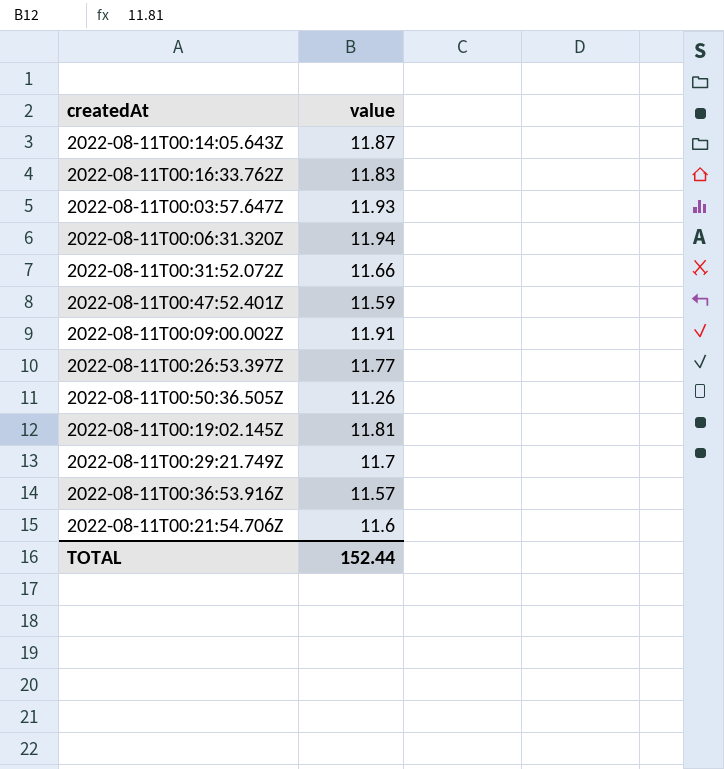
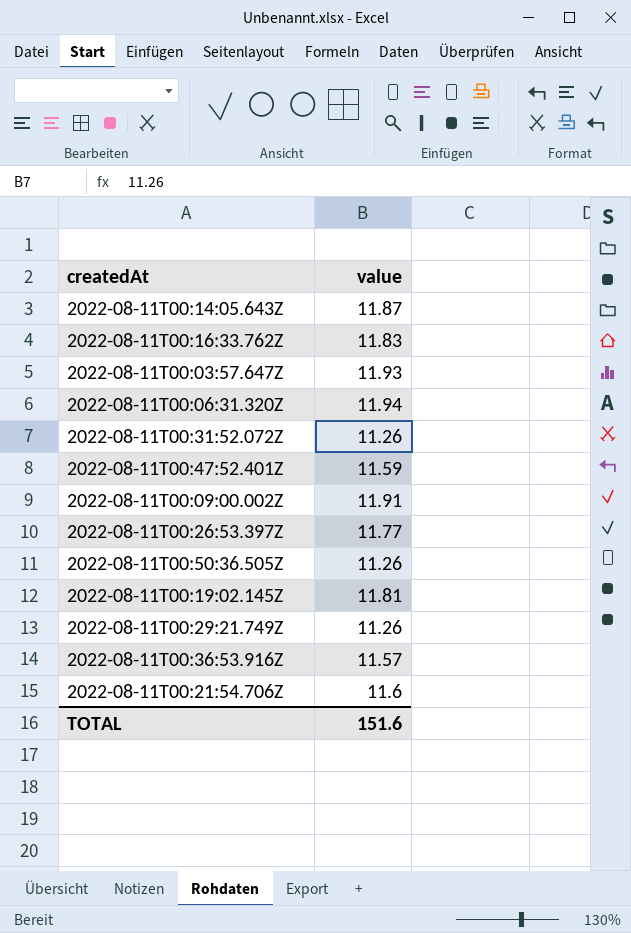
2022-08-11T00:31:52.072Z | value: 11.66 -> 11.26
2022-08-11T00:29:21.749Z | value: 11.7 -> 11.26
TOTAL | value: 152.44 -> 151.6

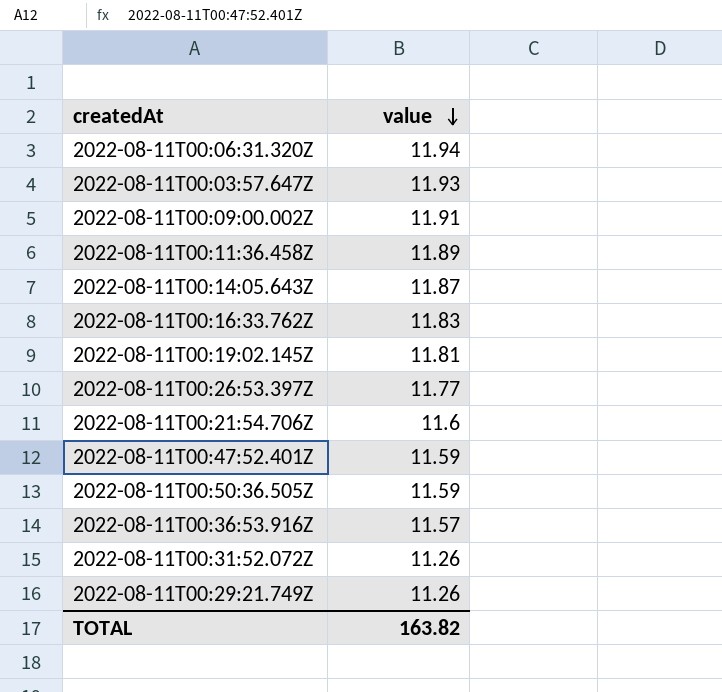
row order: none -> value descending
row 2022-08-11T00:11:36.458Z: none -> 11.89
2022-08-11T00:50:36.505Z | value: 11.26 -> 11.59
TOTAL | value: 151.6 -> 163.82

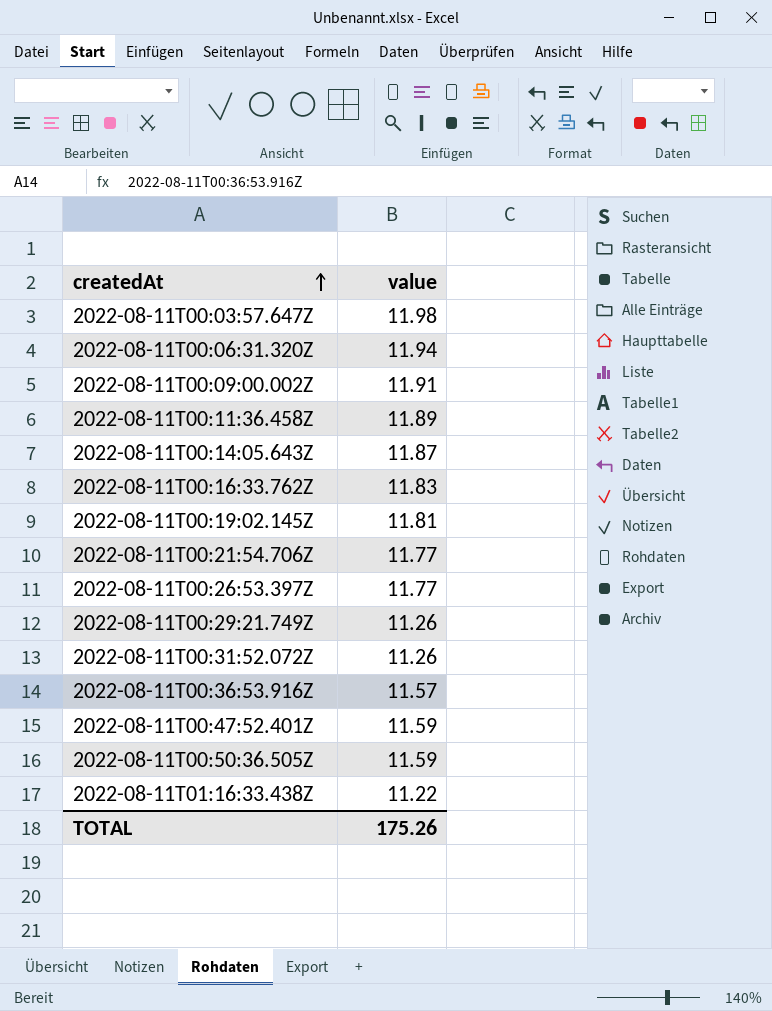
row order: value descending -> createdAt ascending
2022-08-11T00:03:57.647Z | value: 11.93 -> 11.98
2022-08-11T00:21:54.706Z | value: 11.6 -> 11.77
row 2022-08-11T01:16:33.438Z: none -> 11.22
TOTAL | value: 163.82 -> 175.26

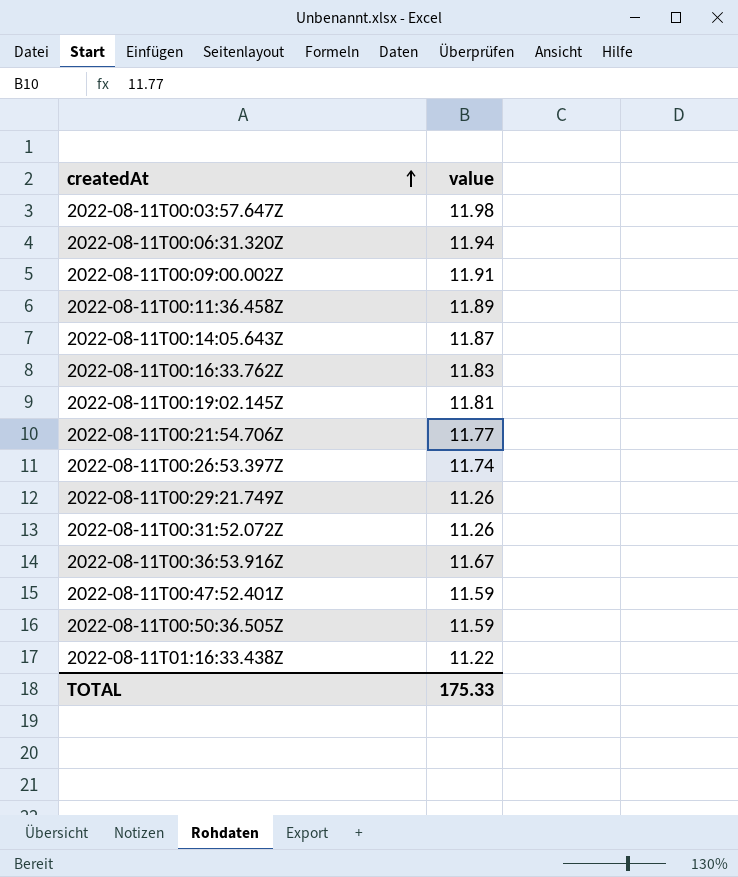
2022-08-11T00:26:53.397Z | value: 11.77 -> 11.74
2022-08-11T00:36:53.916Z | value: 11.57 -> 11.67
TOTAL | value: 175.26 -> 175.33

